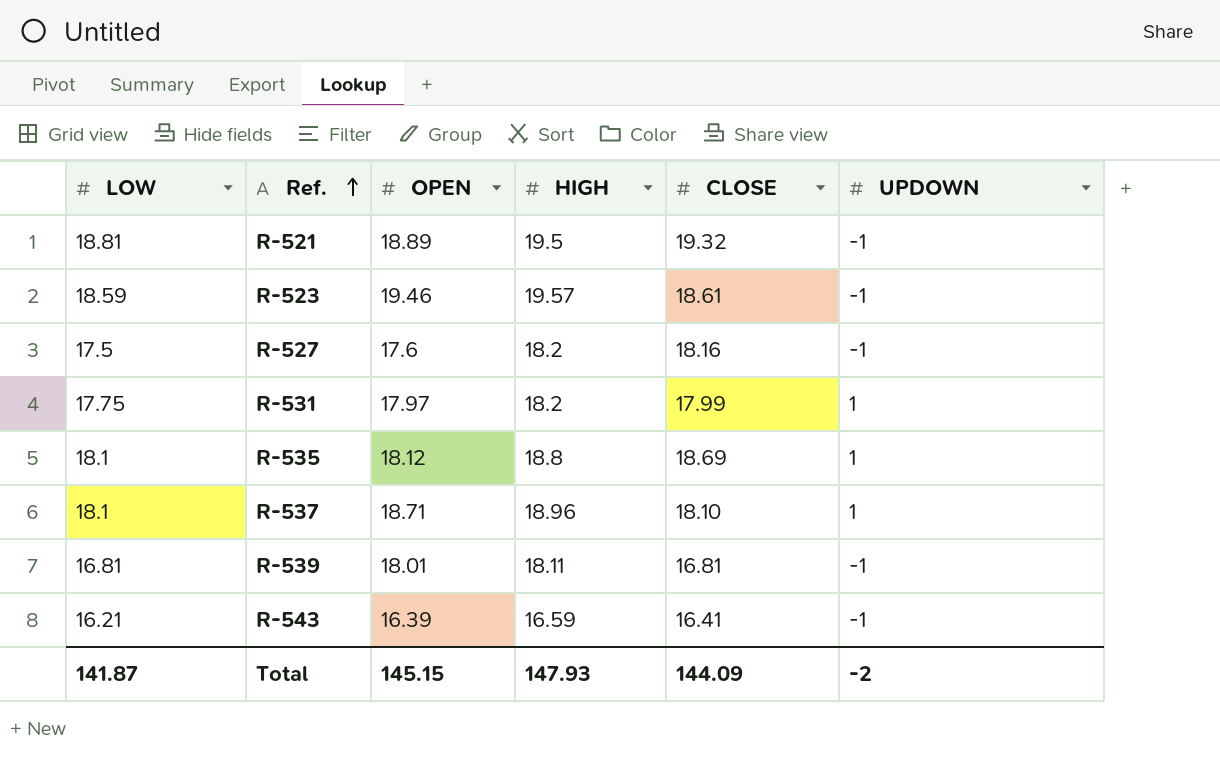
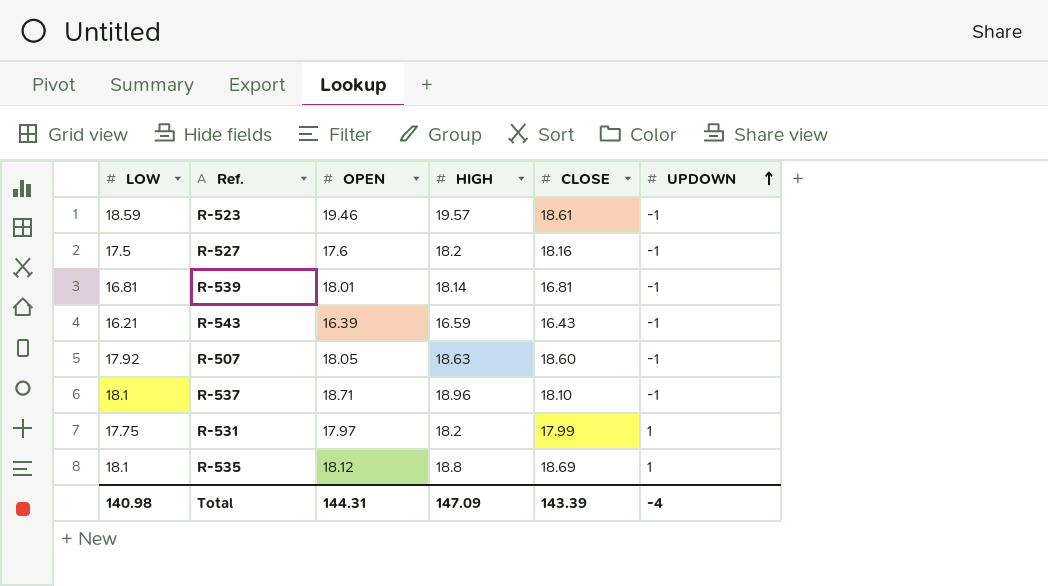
row order: Ref. ascending -> UPDOWN ascending
row R-521: 18.81 | 18.89 | 19.5 | 19.32 | -1 -> none
R-539 | HIGH: 18.11 -> 18.14
R-543 | CLOSE: 16.41 -> 16.43
row R-507: none -> 17.92 | 18.05 | 18.63 | 18.60 | -1
R-537 | UPDOWN: 1 -> -1
Total | LOW: 141.87 -> 140.98
Total | OPEN: 145.15 -> 144.31
Total | HIGH: 147.93 -> 147.09
Total | CLOSE: 144.09 -> 143.39
Total | UPDOWN: -2 -> -4

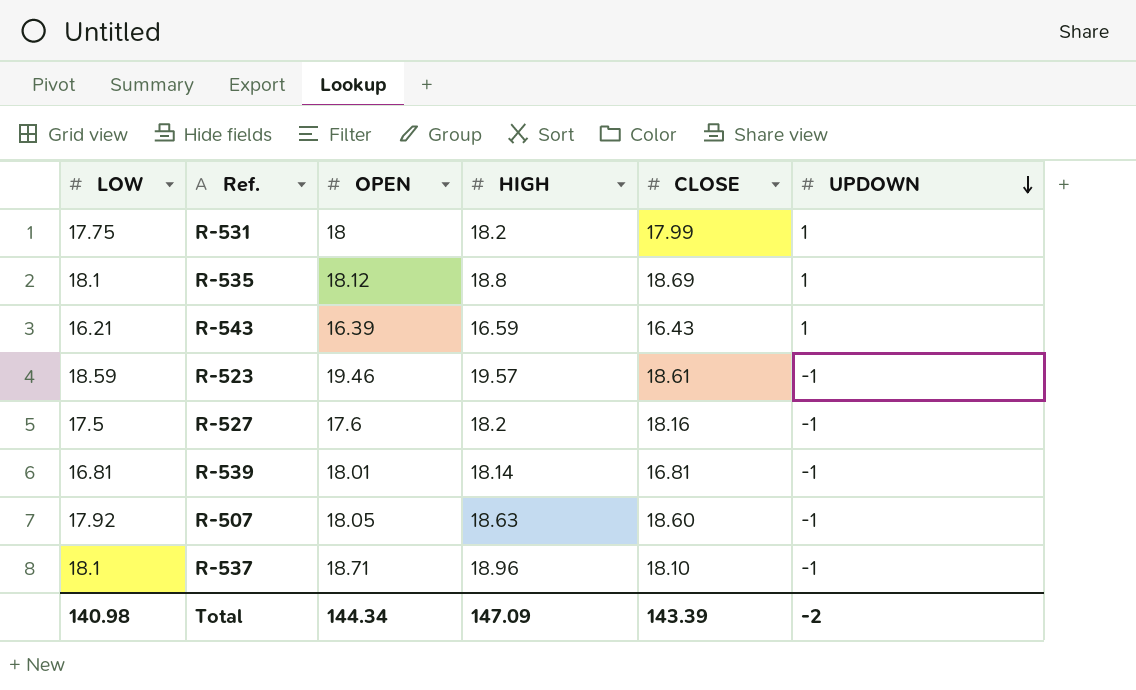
row order: UPDOWN ascending -> UPDOWN descending
R-531 | OPEN: 17.97 -> 18
R-543 | UPDOWN: -1 -> 1
Total | OPEN: 144.31 -> 144.34
Total | UPDOWN: -4 -> -2

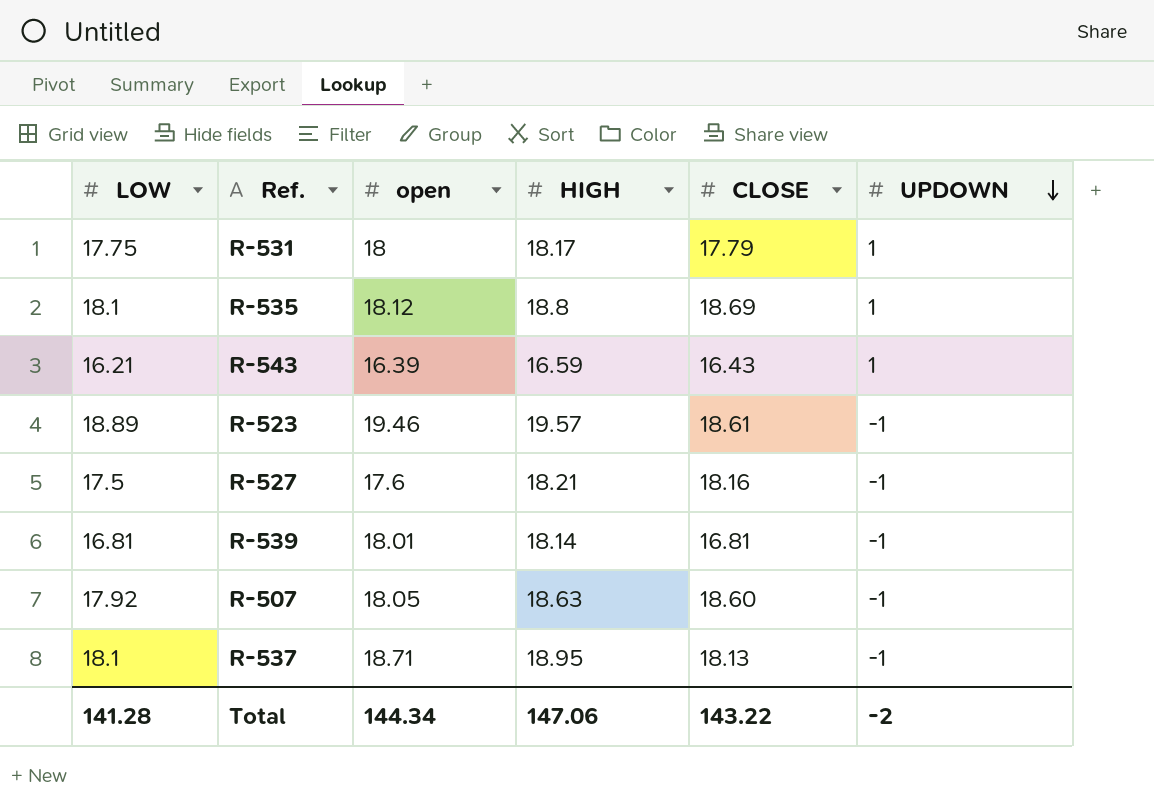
column name: OPEN -> open
R-531 | HIGH: 18.2 -> 18.17
R-531 | CLOSE: 17.99 -> 17.79
R-523 | LOW: 18.59 -> 18.89
R-527 | HIGH: 18.2 -> 18.21
R-537 | HIGH: 18.96 -> 18.95
R-537 | CLOSE: 18.10 -> 18.13
Total | LOW: 140.98 -> 141.28
Total | HIGH: 147.09 -> 147.06
Total | CLOSE: 143.39 -> 143.22

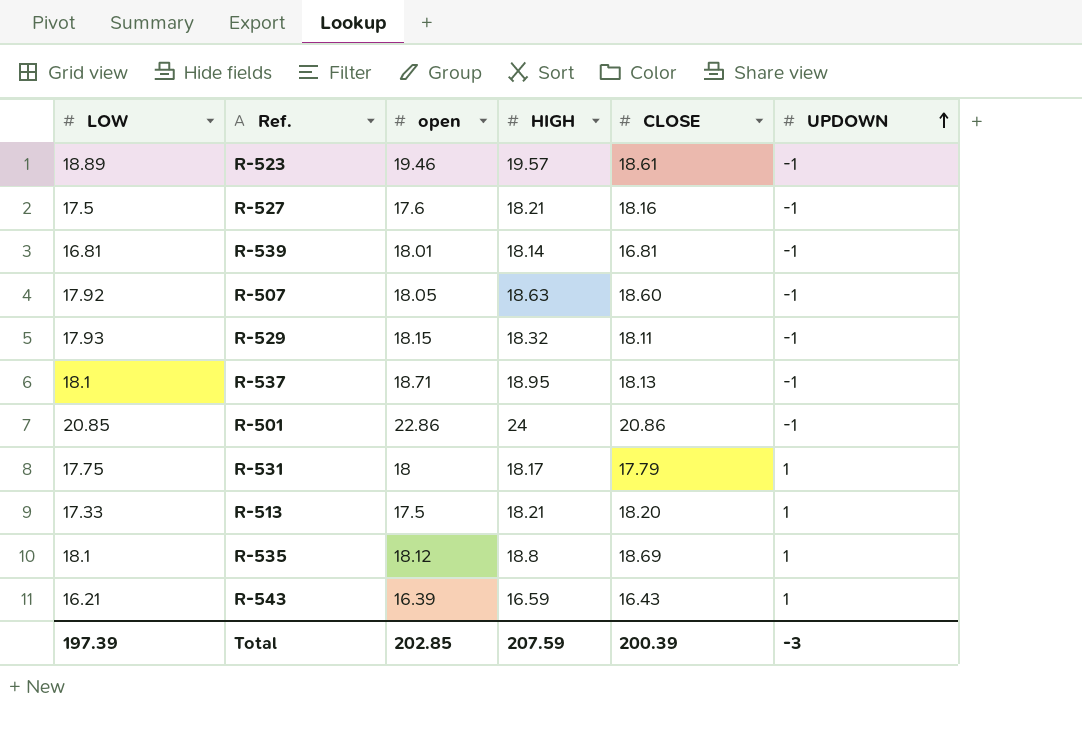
row order: UPDOWN descending -> UPDOWN ascending
row R-529: none -> 17.93 | 18.15 | 18.32 | 18.11 | -1
row R-501: none -> 20.85 | 22.86 | 24 | 20.86 | -1
row R-513: none -> 17.33 | 17.5 | 18.21 | 18.20 | 1
Total | LOW: 141.28 -> 197.39
Total | open: 144.34 -> 202.85
Total | HIGH: 147.06 -> 207.59
Total | CLOSE: 143.22 -> 200.39
Total | UPDOWN: -2 -> -3

